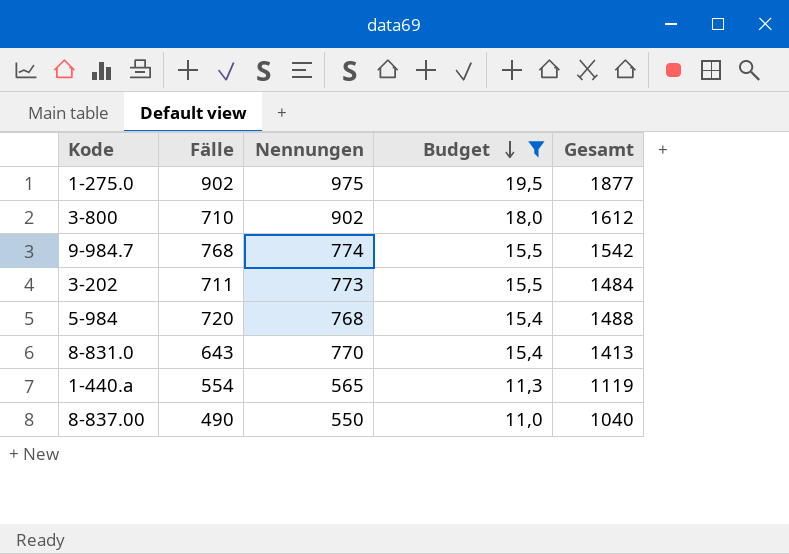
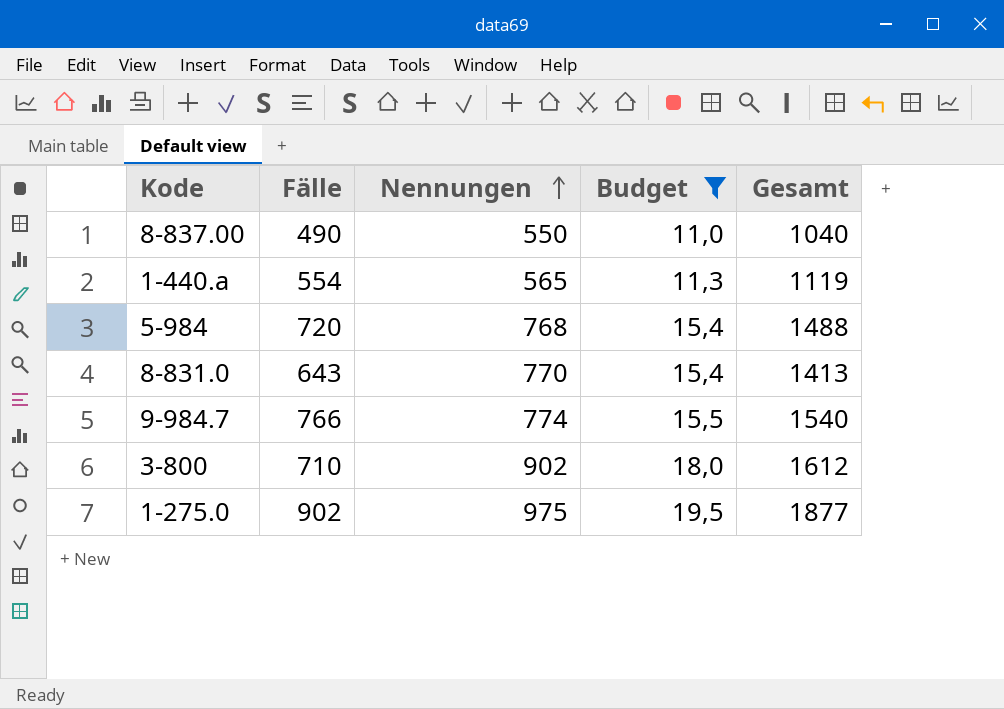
row order: Budget descending -> Nennungen ascending
row 3-202: 711 | 773 | 15,5 | 1484 -> none
9-984.7 | Fälle: 768 -> 766
9-984.7 | Gesamt: 1542 -> 1540

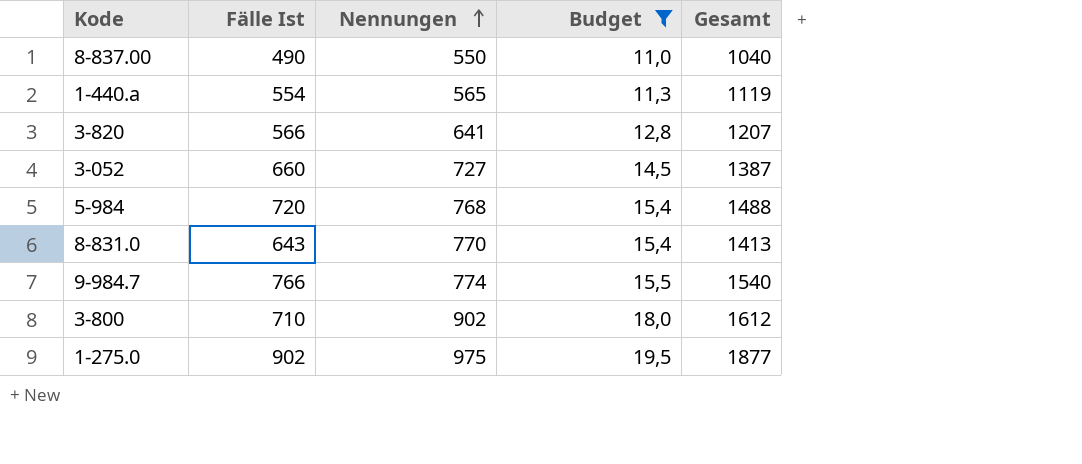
column name: Fälle -> Fälle Ist
row 3-820: none -> 566 | 641 | 12,8 | 1207
row 3-052: none -> 660 | 727 | 14,5 | 1387

